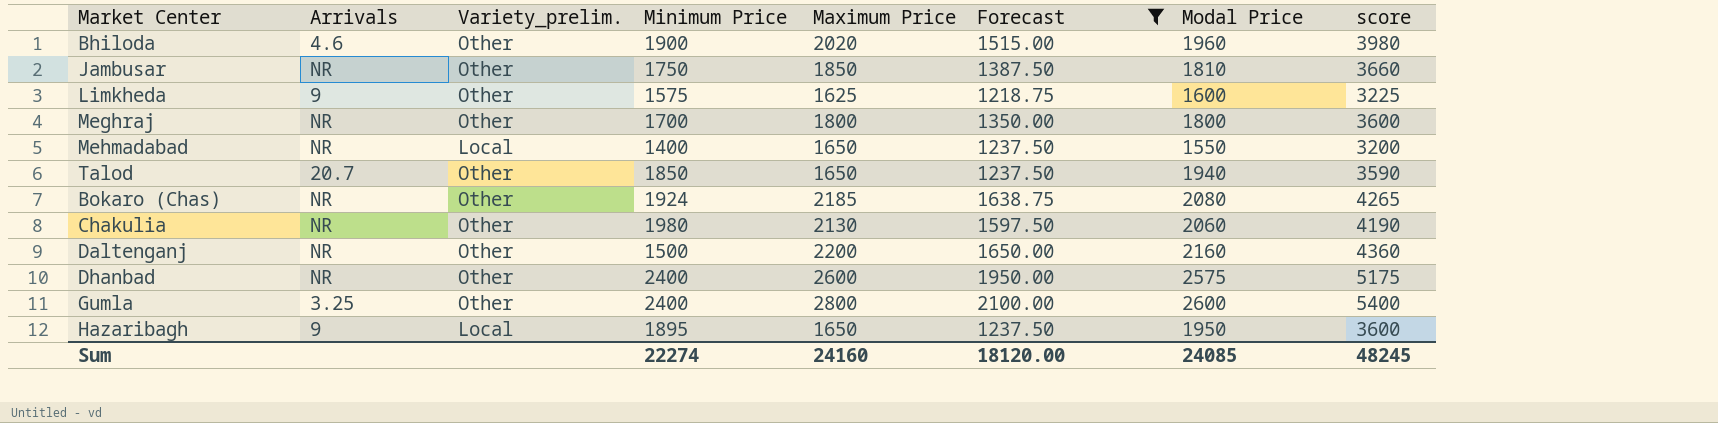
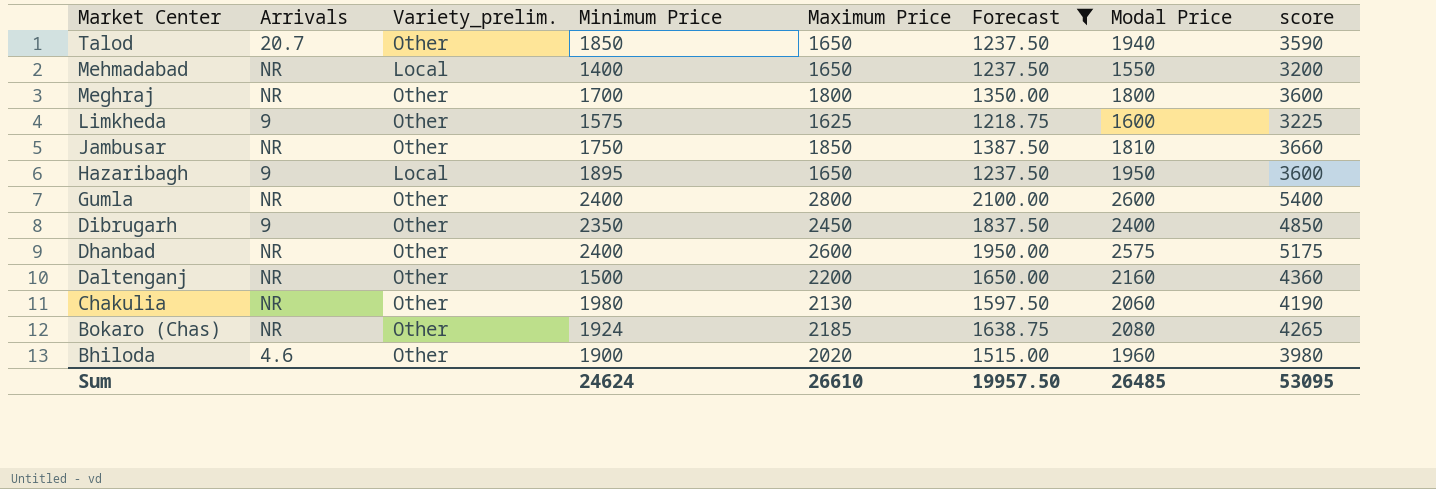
row order: none -> Market Center descending
Gumla | Arrivals: 3.25 -> NR
row Dibrugarh: none -> 9 | Other | 2350 | 2450 | 1837.50 | 2400 | 4850
Sum | Minimum Price: 22274 -> 24624
Sum | Maximum Price: 24160 -> 26610
Sum | Forecast: 18120.00 -> 19957.50
Sum | Modal Price: 24085 -> 26485
Sum | score: 48245 -> 53095

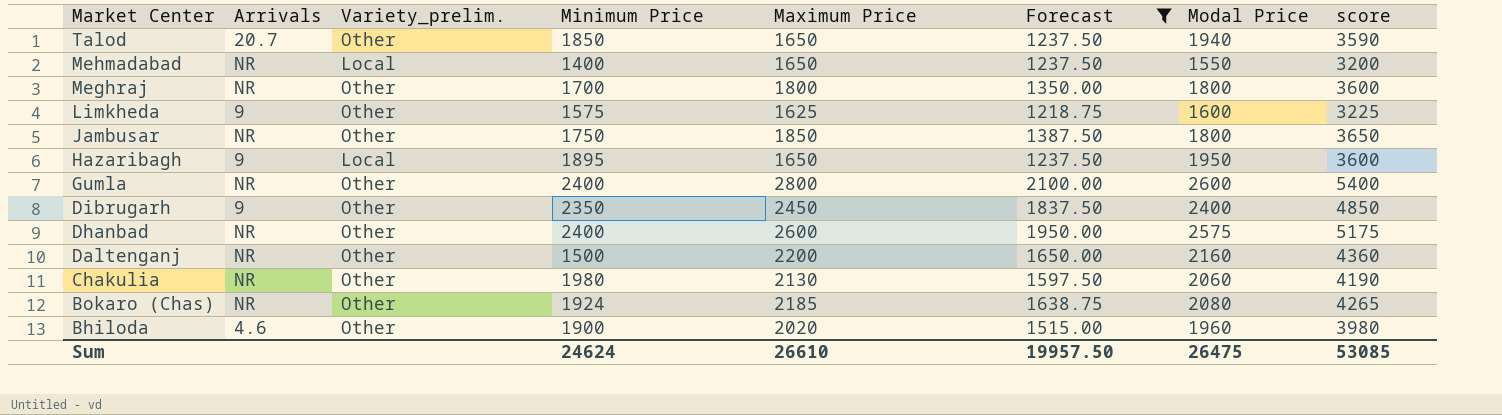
Jambusar | Modal Price: 1810 -> 1800
Jambusar | score: 3660 -> 3650
Sum | Modal Price: 26485 -> 26475
Sum | score: 53095 -> 53085

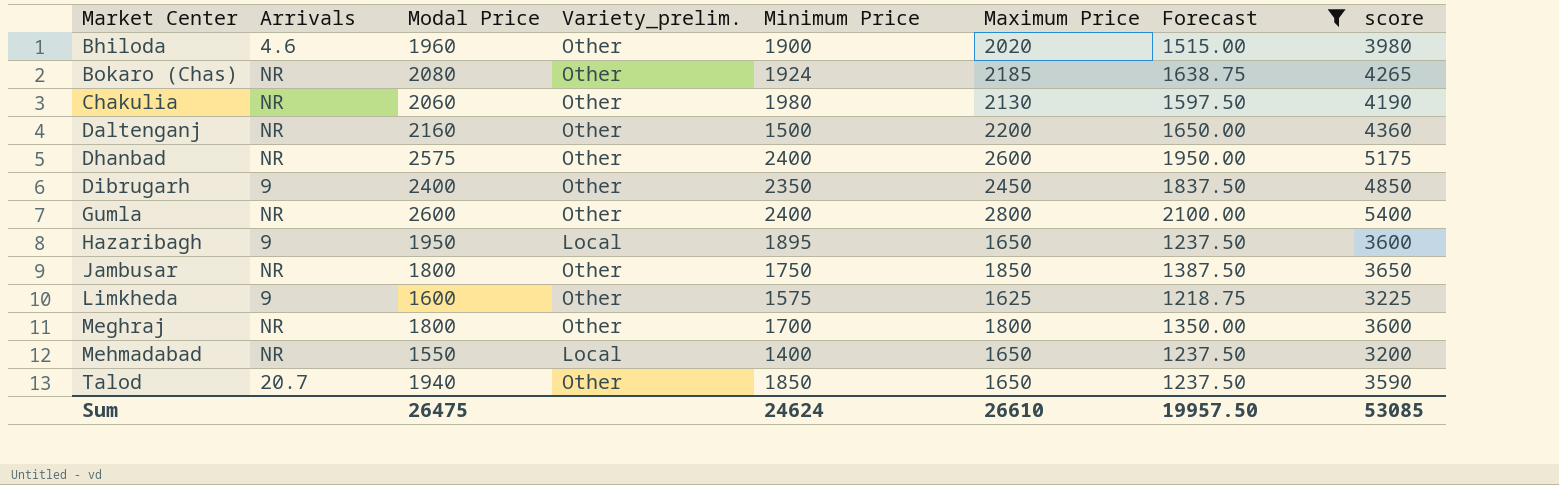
row order: Market Center descending -> Market Center ascending
column Modal Price | position: 7 -> 3

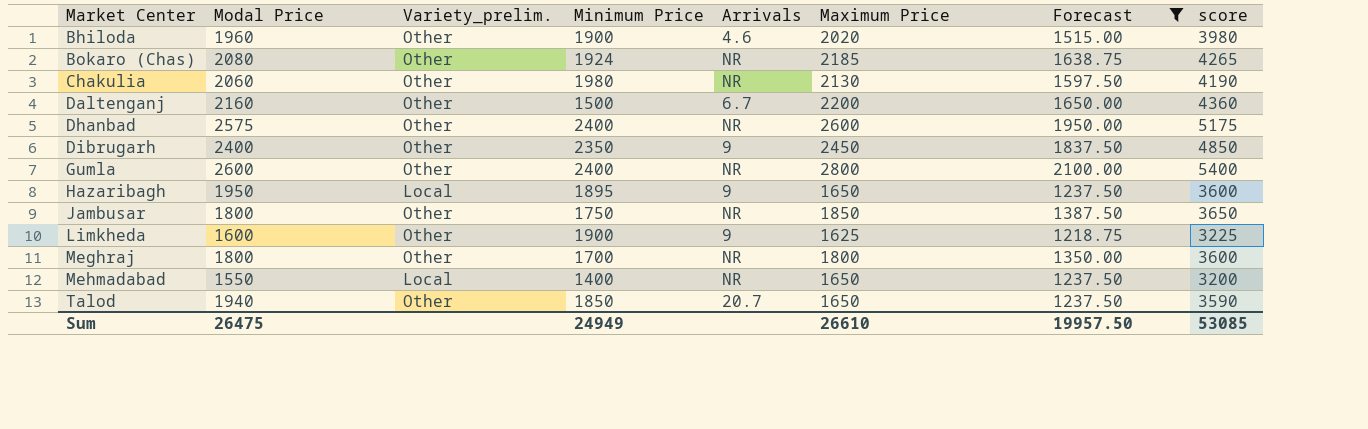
column Arrivals | position: 2 -> 5
Daltenganj | Arrivals: NR -> 6.7
Limkheda | Minimum Price: 1575 -> 1900
Sum | Minimum Price: 24624 -> 24949

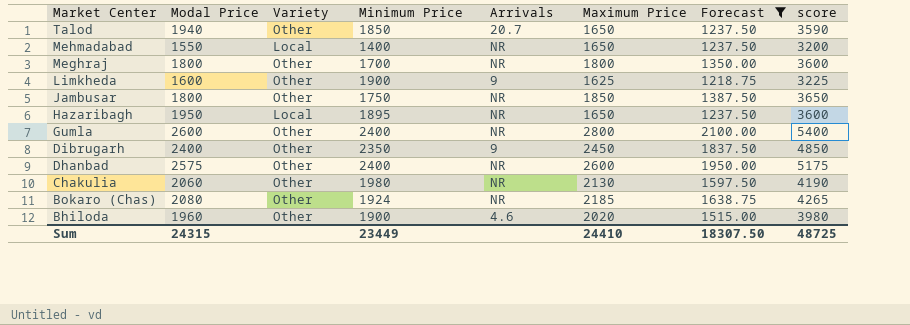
row order: Market Center ascending -> Market Center descending
column name: Variety_prelim. -> Variety
row Daltenganj: 2160 | Other | 1500 | 6.7 | 2200 | 1650.00 | 4360 -> none
Hazaribagh | Arrivals: 9 -> NR
Sum | Modal Price: 26475 -> 24315
Sum | Minimum Price: 24949 -> 23449
Sum | Maximum Price: 26610 -> 24410
Sum | Forecast: 19957.50 -> 18307.50
Sum | score: 53085 -> 48725

